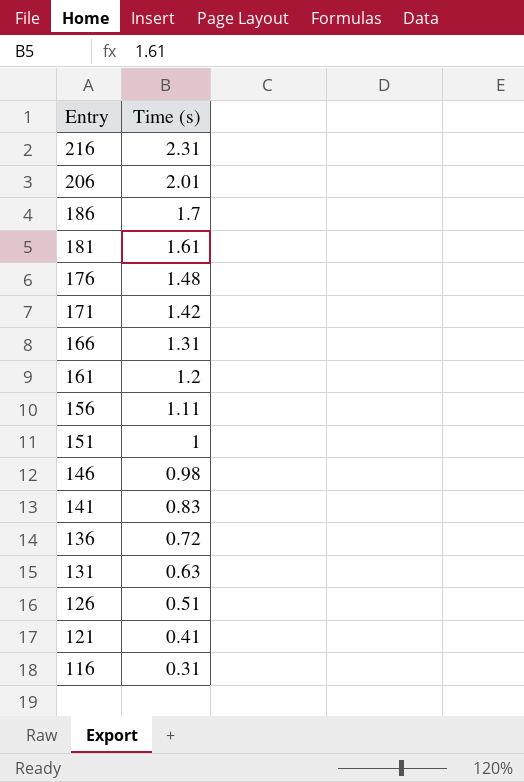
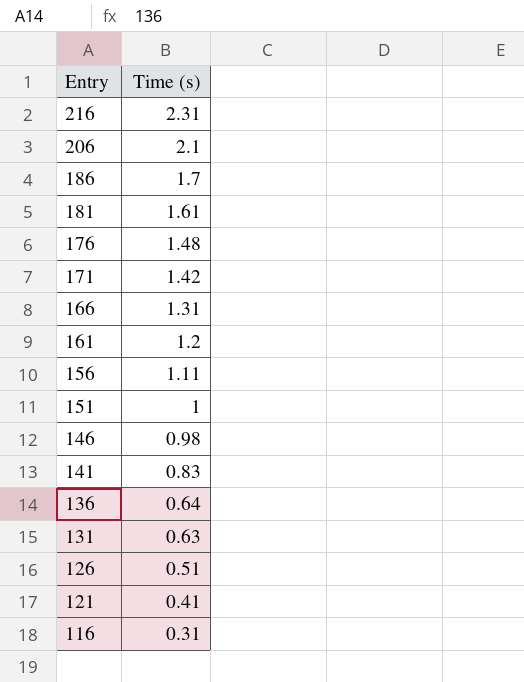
206 | Time (s): 2.01 -> 2.1
136 | Time (s): 0.72 -> 0.64

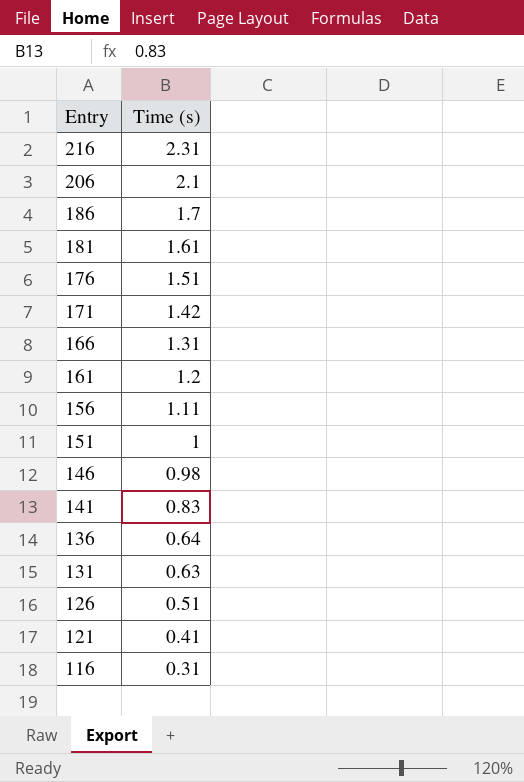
176 | Time (s): 1.48 -> 1.51

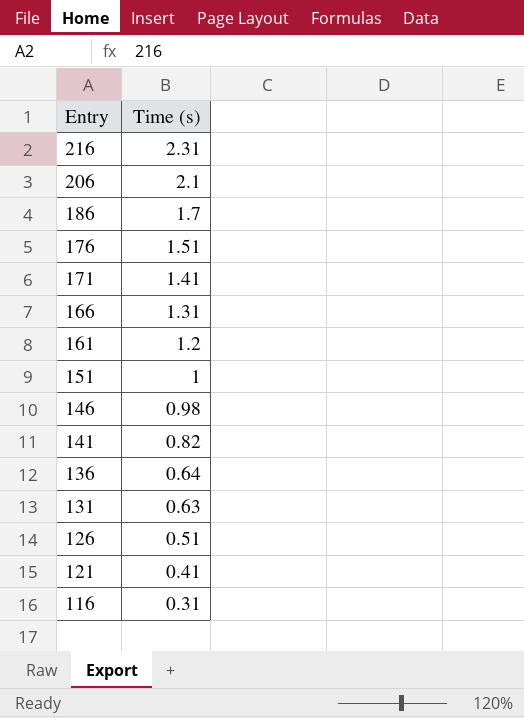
row 181: 1.61 -> none
row 156: 1.11 -> none
171 | Time (s): 1.42 -> 1.41
141 | Time (s): 0.83 -> 0.82

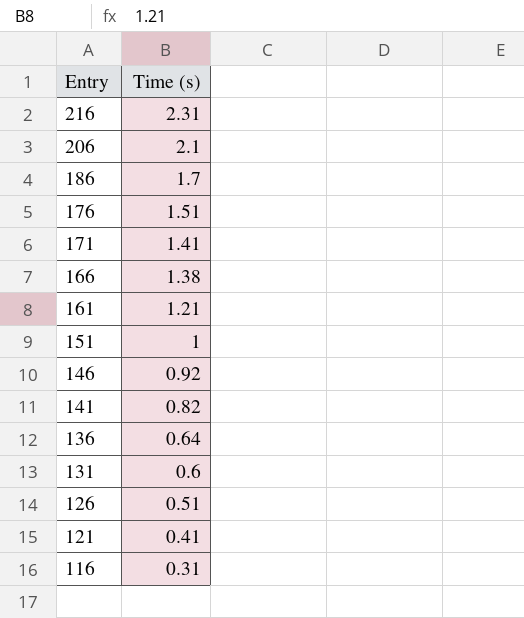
166 | Time (s): 1.31 -> 1.38
161 | Time (s): 1.2 -> 1.21
146 | Time (s): 0.98 -> 0.92
131 | Time (s): 0.63 -> 0.6

